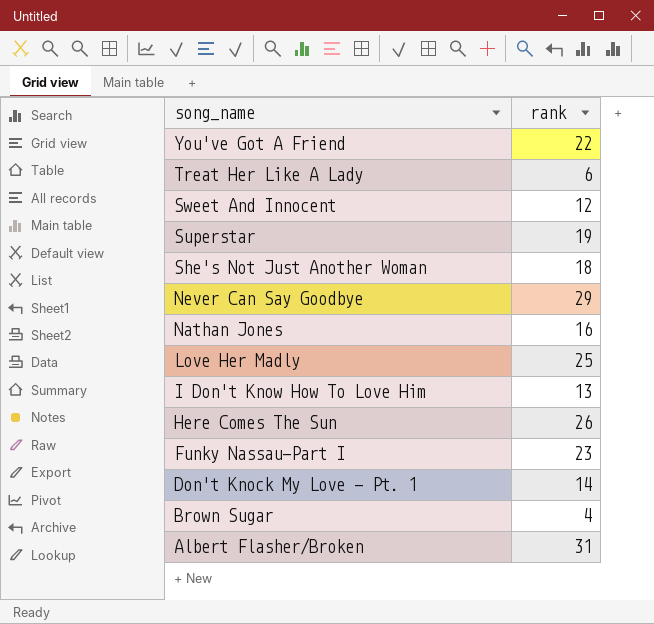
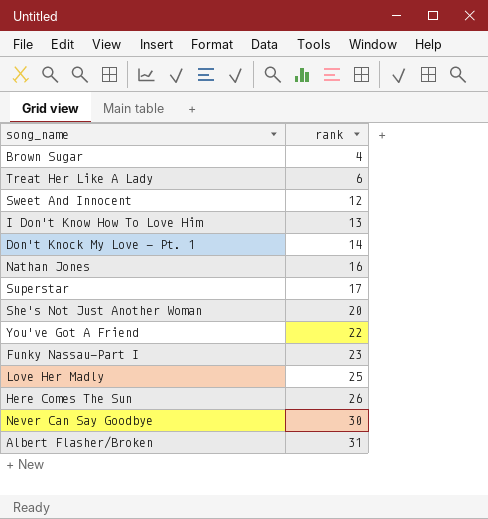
row order: song_name descending -> rank ascending
Superstar | rank: 19 -> 17
She's Not Just Another Woman | rank: 18 -> 20
Never Can Say Goodbye | rank: 29 -> 30

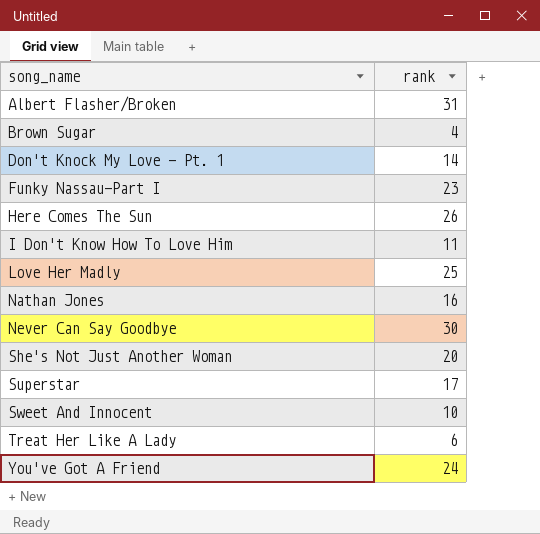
row order: rank ascending -> song_name ascending
I Don't Know How To Love Him | rank: 13 -> 11
Sweet And Innocent | rank: 12 -> 10
You've Got A Friend | rank: 22 -> 24

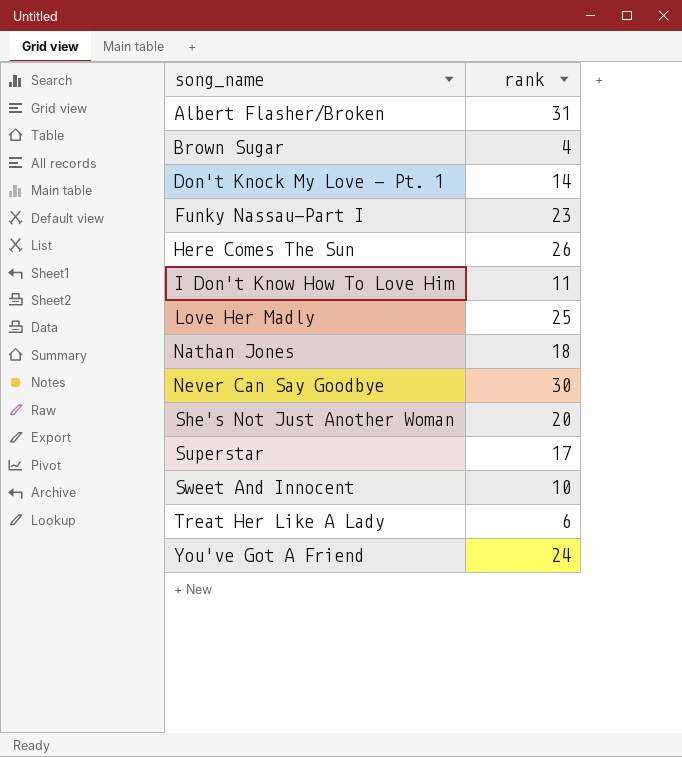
Nathan Jones | rank: 16 -> 18

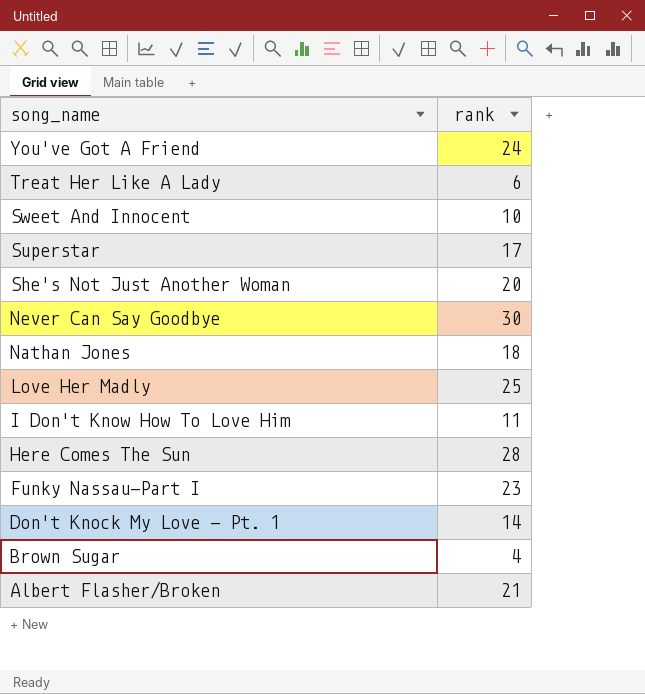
row order: song_name ascending -> song_name descending
Here Comes The Sun | rank: 26 -> 28
Albert Flasher/Broken | rank: 31 -> 21

